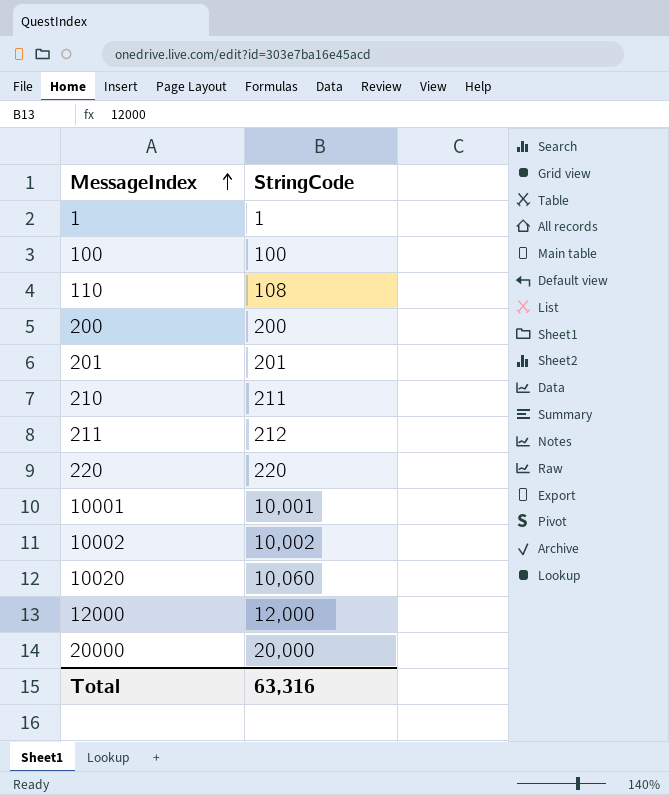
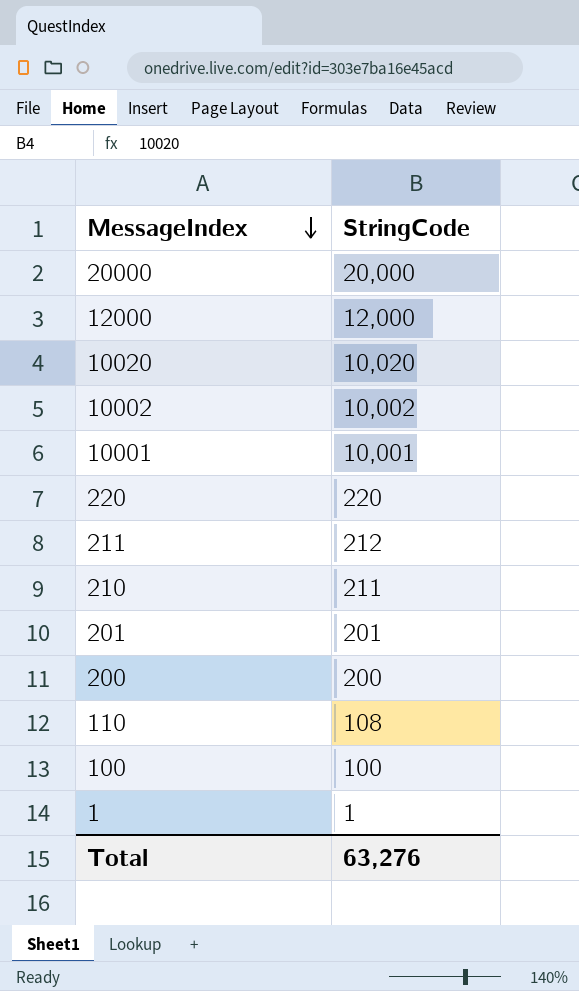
row order: MessageIndex ascending -> MessageIndex descending
10020 | StringCode: 10,060 -> 10,020
Total | StringCode: 63,316 -> 63,276

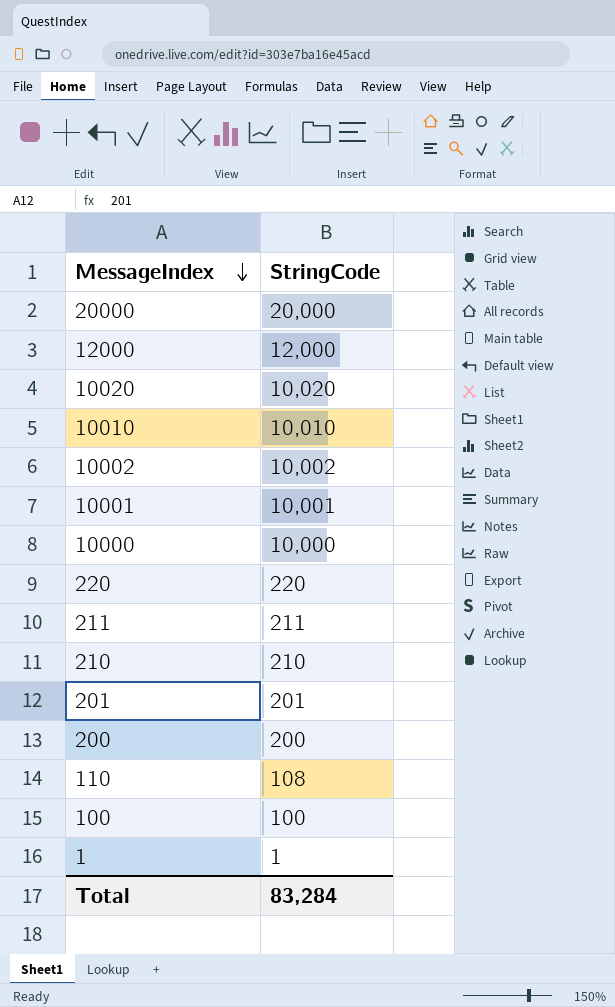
row 10010: none -> 10,010
row 10000: none -> 10,000
211 | StringCode: 212 -> 211
210 | StringCode: 211 -> 210
Total | StringCode: 63,276 -> 83,284

